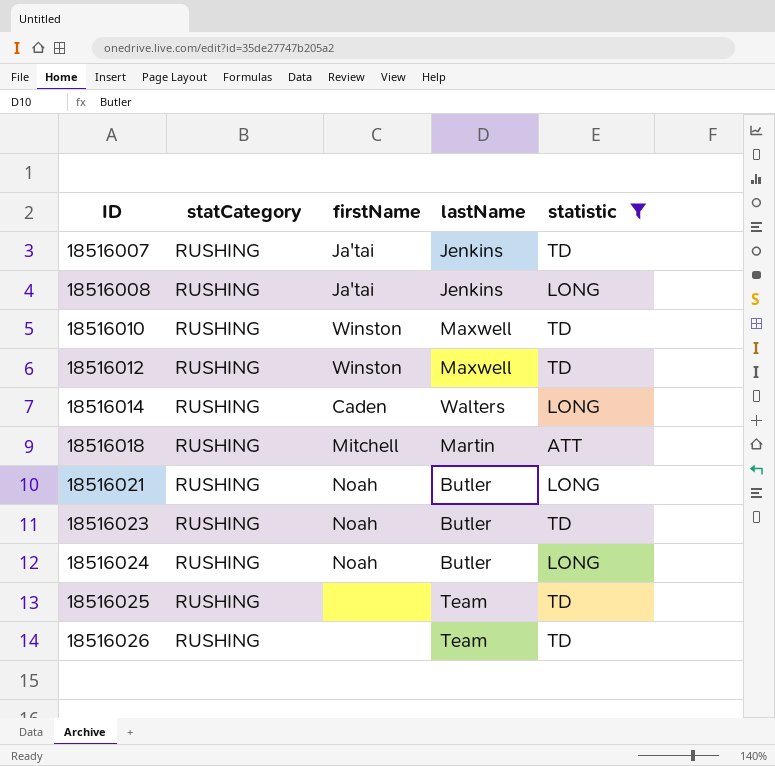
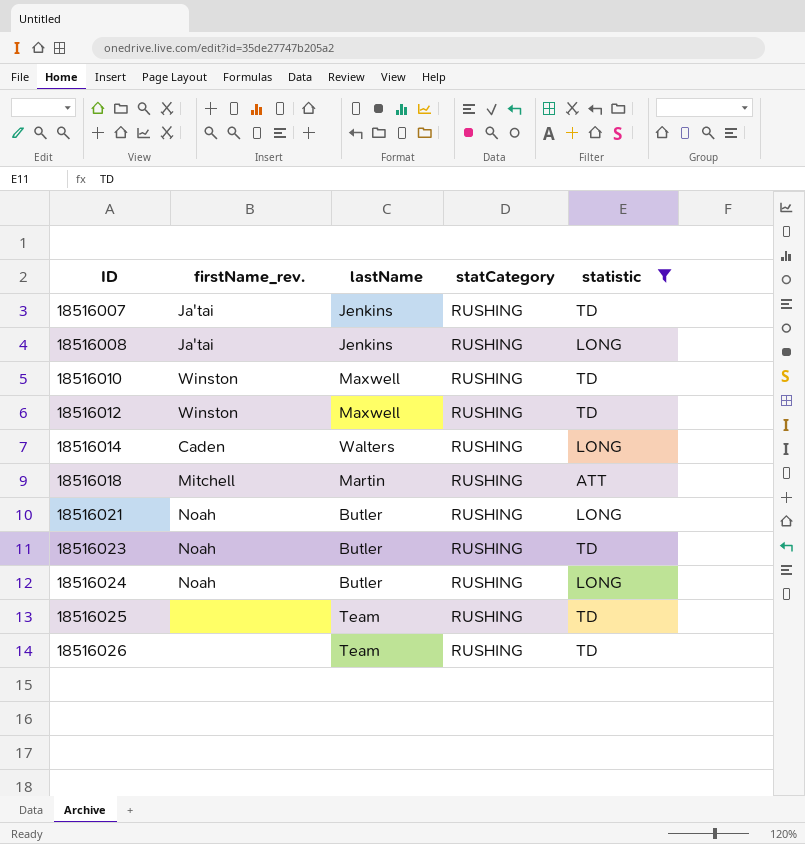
column name: firstName -> firstName_rev.
column statCategory | position: 2 -> 4

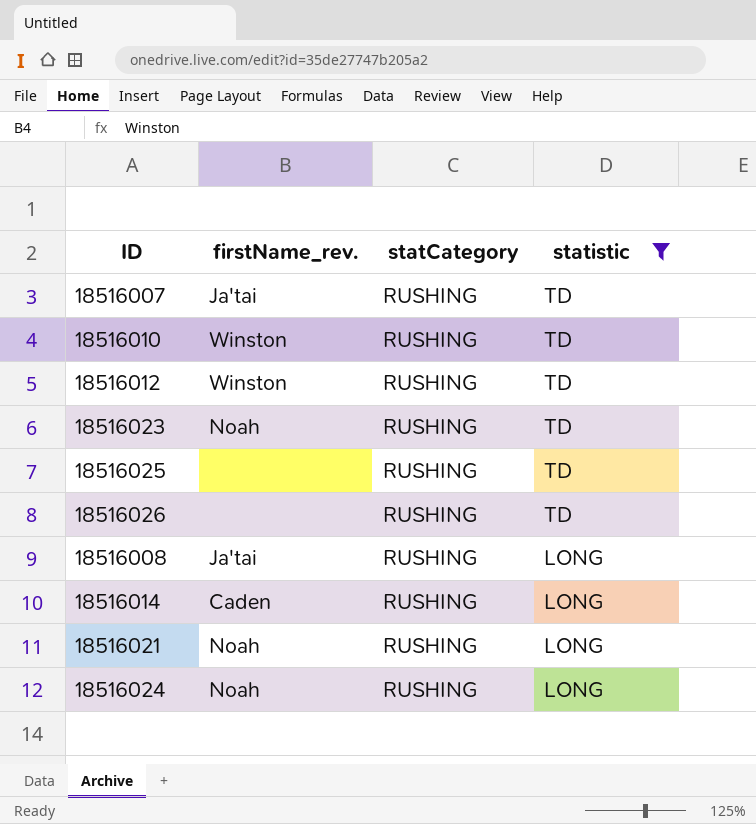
row order: ID ascending -> statistic descending
column lastName | position: 3 -> none
row 18516018: Mitchell | Martin | RUSHING | ATT -> none

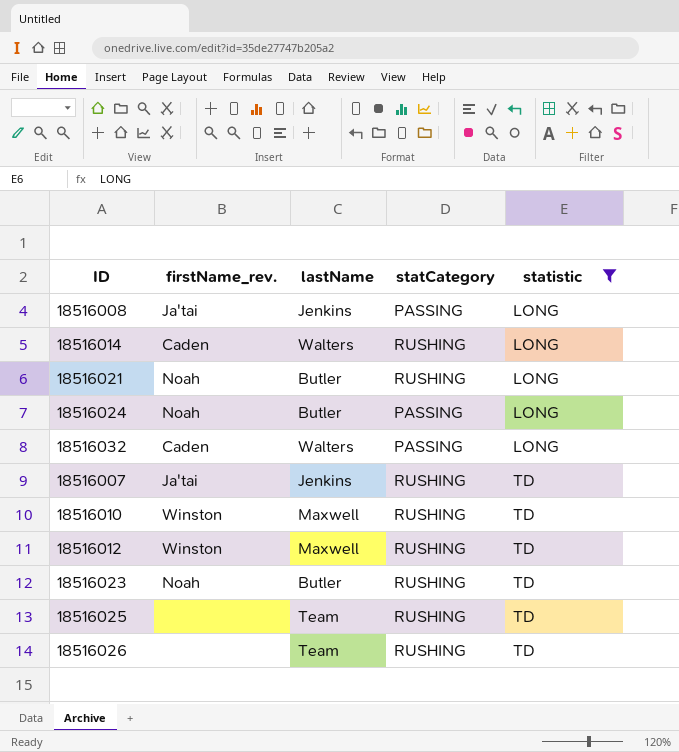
row order: statistic descending -> statistic ascending
column lastName | position: none -> 3
18516008 | statCategory: RUSHING -> PASSING
18516024 | statCategory: RUSHING -> PASSING
row 18516032: none -> Caden | Walters | PASSING | LONG

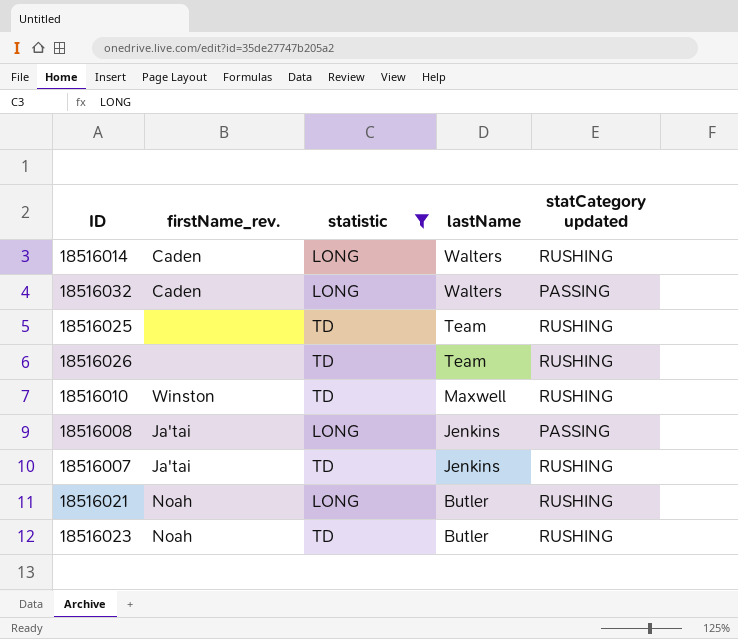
row order: statistic ascending -> lastName descending
column statistic | position: 5 -> 3
column name: statCategory -> statCategory updated
row 18516024: Noah | Butler | PASSING | LONG -> none
row 18516012: Winston | Maxwell | RUSHING | TD -> none

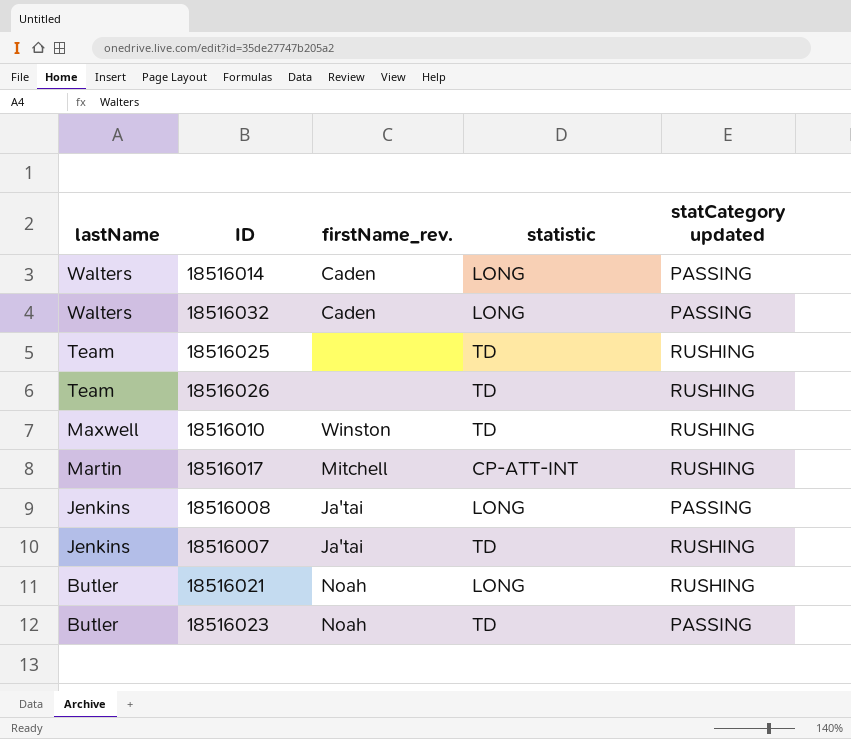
filter: statistic != CP-ATT-INT -> none
column lastName | position: 4 -> 1
18516014 | statCategory updated: RUSHING -> PASSING
18516023 | statCategory updated: RUSHING -> PASSING

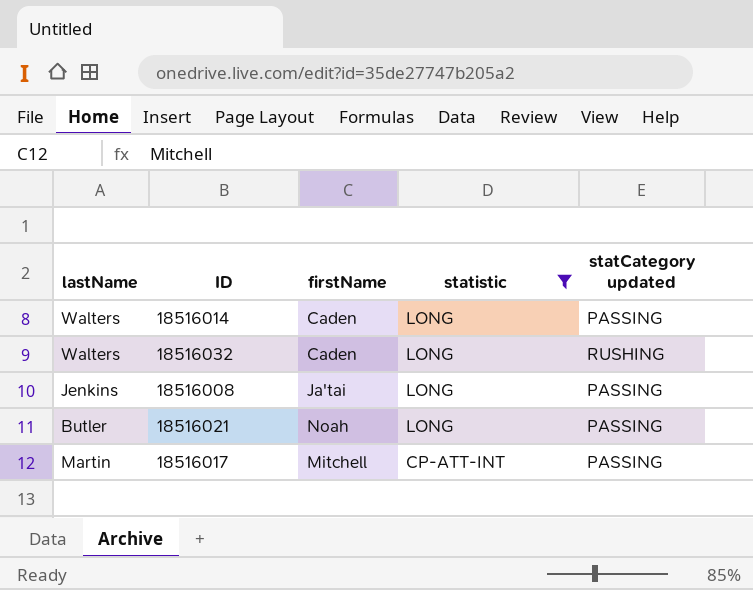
filter: none -> statistic != TD
row order: lastName descending -> statistic descending
column name: firstName_rev. -> firstName
18516032 | statCategory updated: PASSING -> RUSHING
18516021 | statCategory updated: RUSHING -> PASSING
18516017 | statCategory updated: RUSHING -> PASSING

